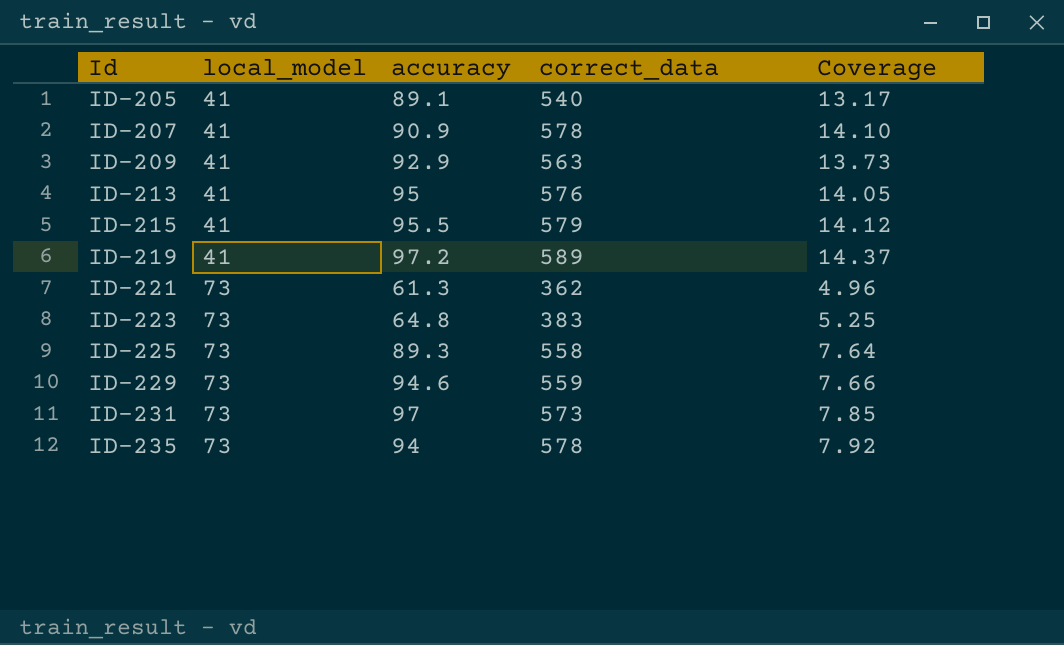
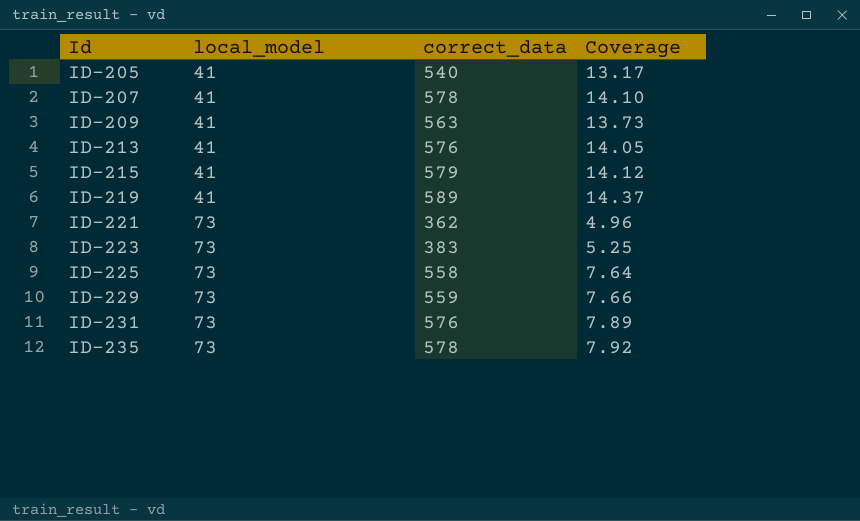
column accuracy | position: 3 -> none
ID-231 | correct_data: 573 -> 576
ID-231 | Coverage: 7.85 -> 7.89

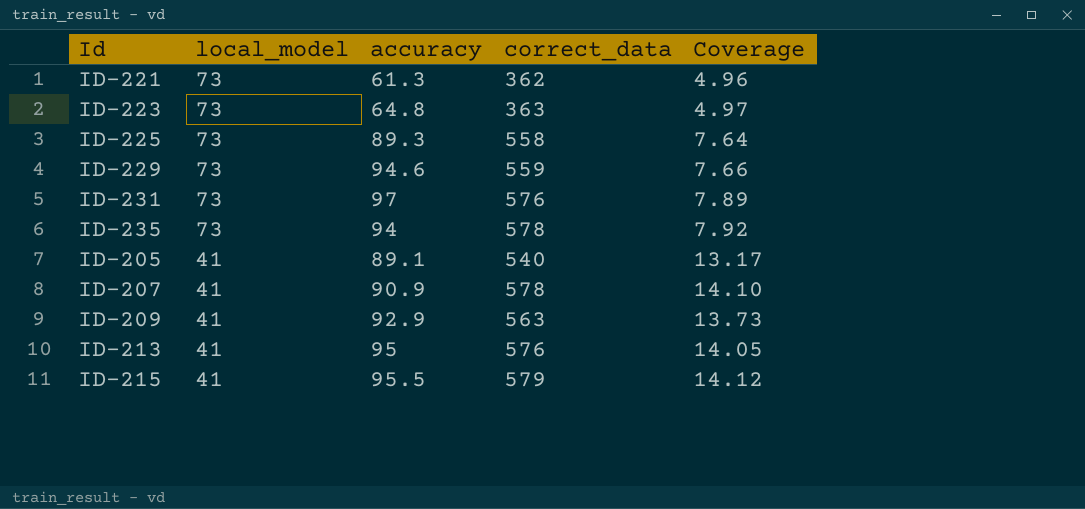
row order: Id ascending -> local_model descending
column accuracy | position: none -> 3
row ID-219: 41 | 589 | 14.37 -> none
ID-223 | correct_data: 383 -> 363
ID-223 | Coverage: 5.25 -> 4.97

